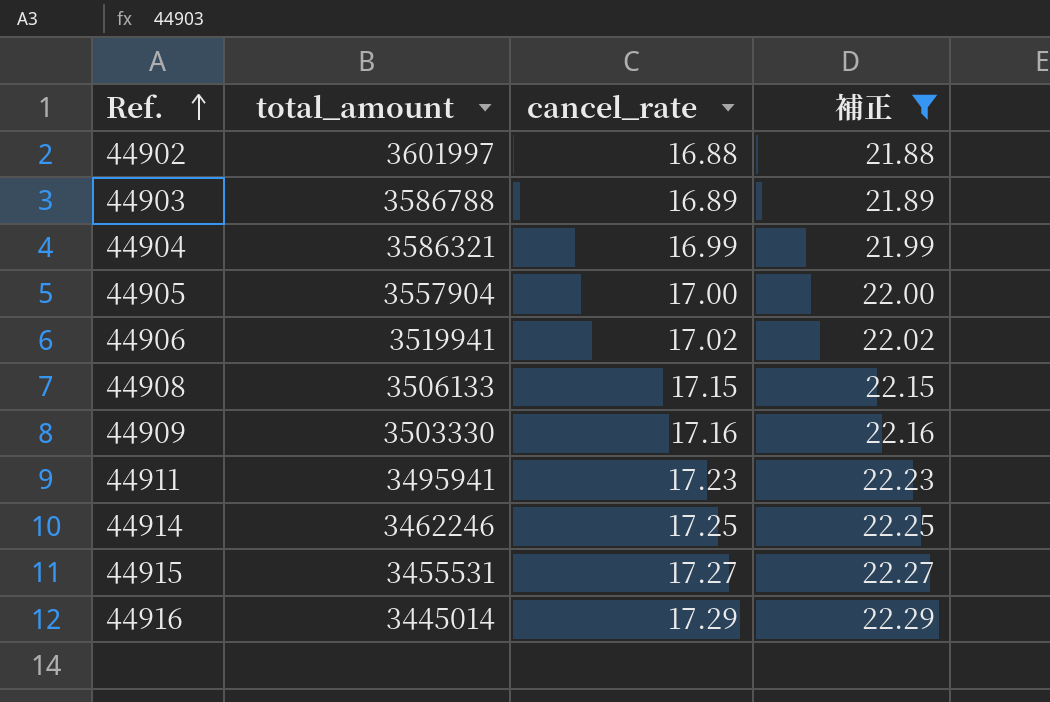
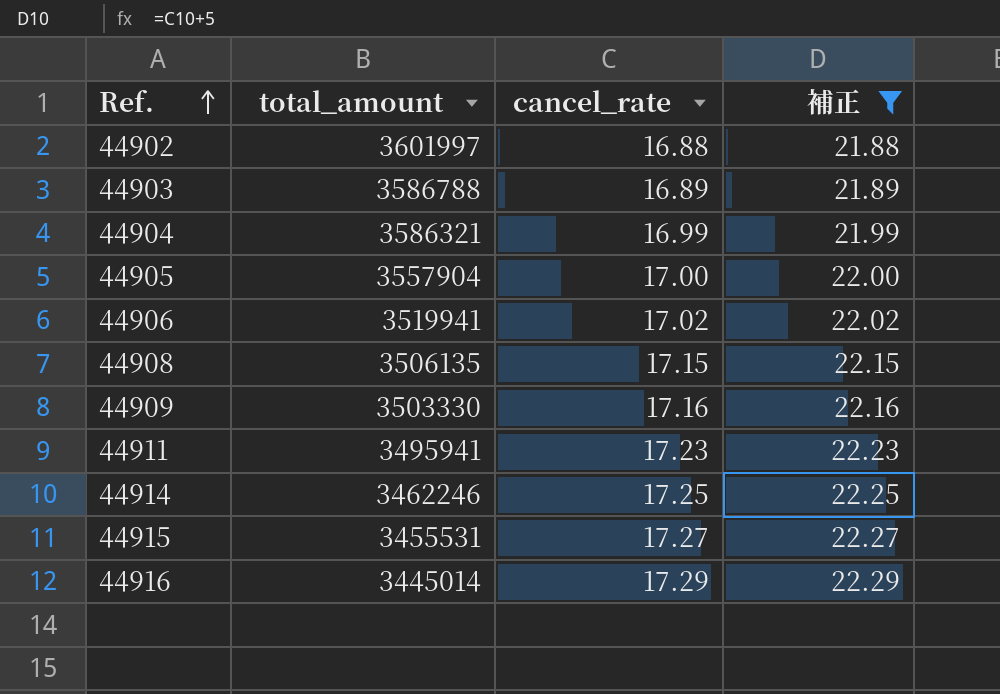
44908 | total_amount: 3506133 -> 3506135

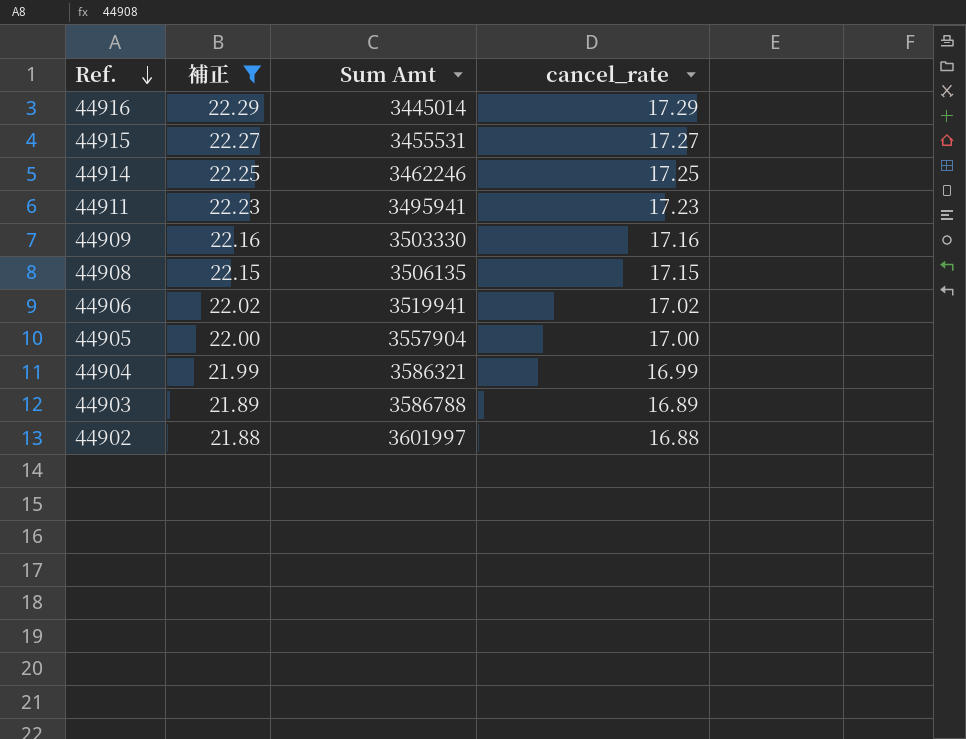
row order: Ref. ascending -> Ref. descending
column 補正 | position: 4 -> 2
column name: total_amount -> Sum Amt

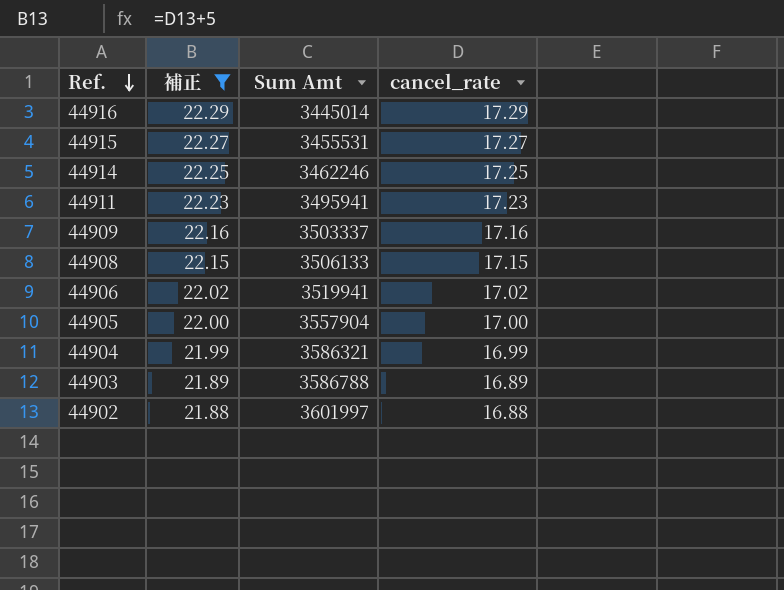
44909 | Sum Amt: 3503330 -> 3503337
44908 | Sum Amt: 3506135 -> 3506133

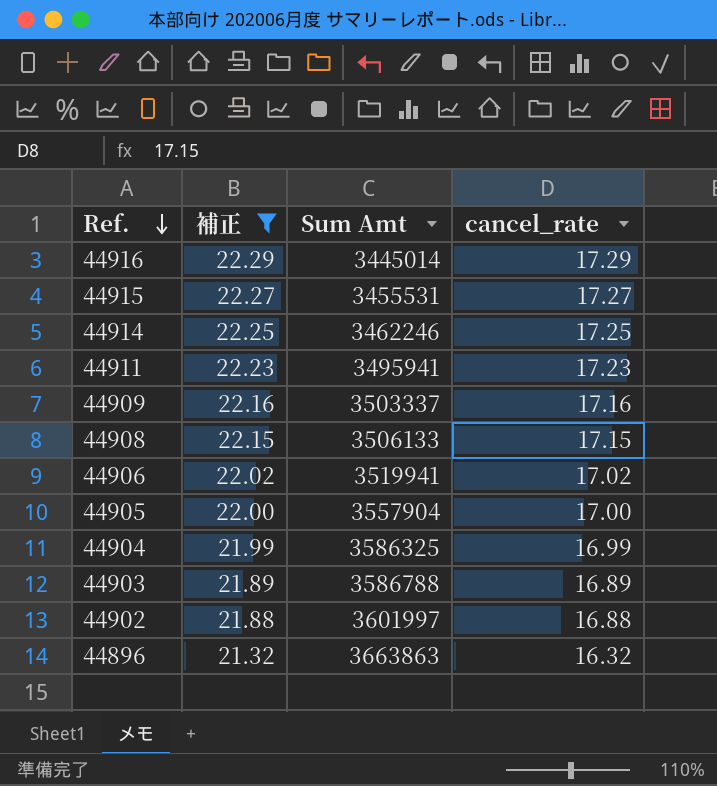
44904 | Sum Amt: 3586321 -> 3586325
row 44896: none -> 21.32 | 3663863 | 16.32

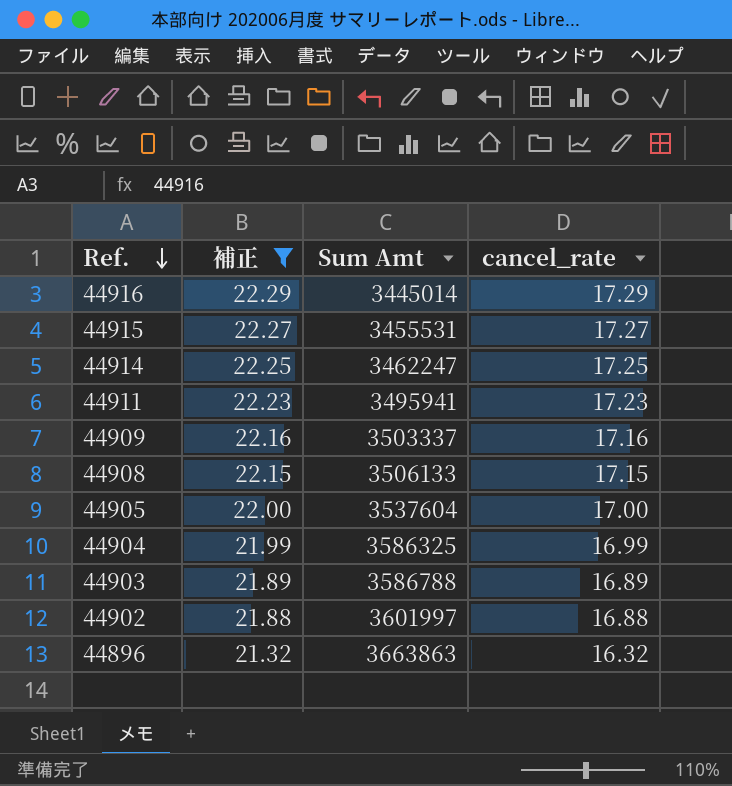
row 44906: 22.02 | 3519941 | 17.02 -> none
44914 | Sum Amt: 3462246 -> 3462247
44905 | Sum Amt: 3557904 -> 3537604

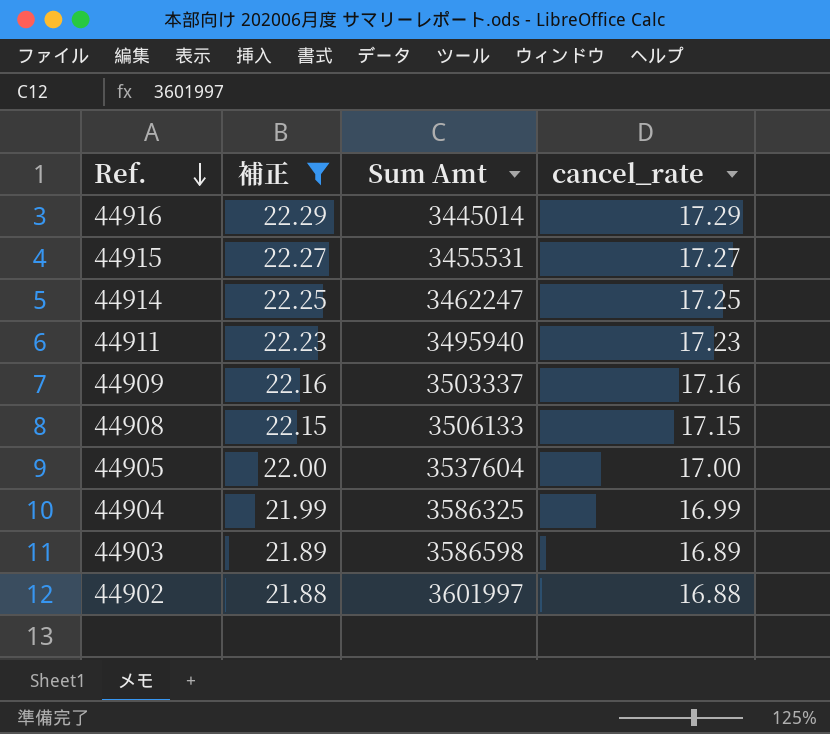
row 44896: 21.32 | 3663863 | 16.32 -> none
44911 | Sum Amt: 3495941 -> 3495940
44903 | Sum Amt: 3586788 -> 3586598

